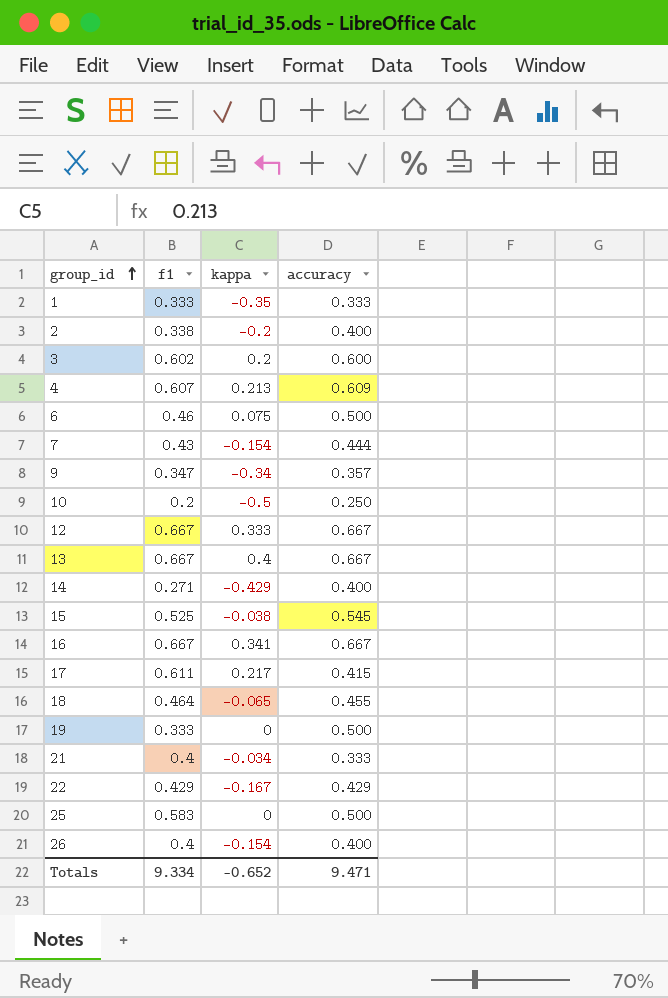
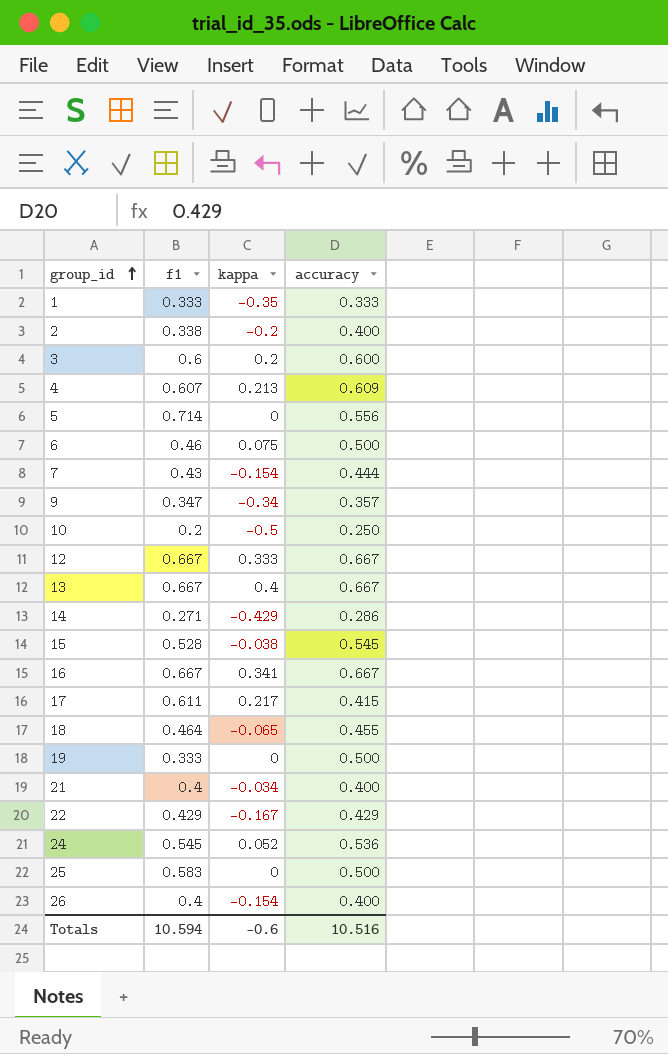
3 | f1: 0.602 -> 0.6
row 5: none -> 0.714 | 0 | 0.556
14 | accuracy: 0.400 -> 0.286
15 | f1: 0.525 -> 0.528
21 | accuracy: 0.333 -> 0.400
row 24: none -> 0.545 | 0.052 | 0.536
Totals | f1: 9.334 -> 10.594
Totals | kappa: -0.652 -> -0.6
Totals | accuracy: 9.471 -> 10.516

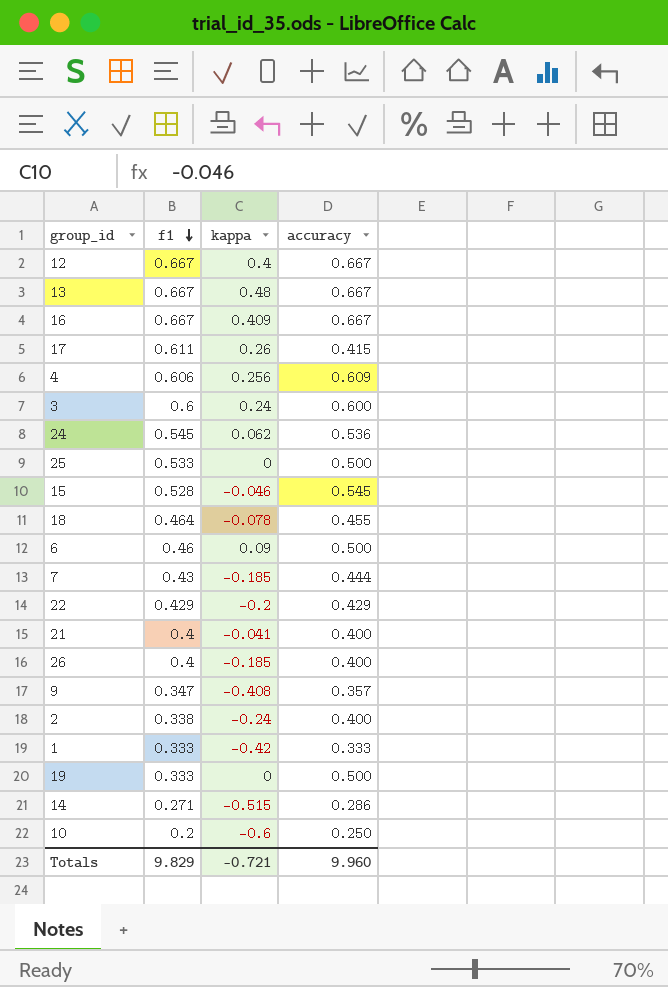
row order: group_id ascending -> f1 descending
row 5: 0.714 | 0 | 0.556 -> none
12 | kappa: 0.333 -> 0.4
13 | kappa: 0.4 -> 0.48
16 | kappa: 0.341 -> 0.409
17 | kappa: 0.217 -> 0.26
4 | f1: 0.607 -> 0.606
4 | kappa: 0.213 -> 0.256
3 | kappa: 0.2 -> 0.24
24 | kappa: 0.052 -> 0.062
25 | f1: 0.583 -> 0.533
15 | kappa: -0.038 -> -0.046
18 | kappa: -0.065 -> -0.078
6 | kappa: 0.075 -> 0.09
7 | kappa: -0.154 -> -0.185
22 | kappa: -0.167 -> -0.2
21 | kappa: -0.034 -> -0.041
26 | kappa: -0.154 -> -0.185
9 | kappa: -0.34 -> -0.408
2 | kappa: -0.2 -> -0.24
1 | kappa: -0.35 -> -0.42
14 | kappa: -0.429 -> -0.515
10 | kappa: -0.5 -> -0.6
Totals | f1: 10.594 -> 9.829
Totals | kappa: -0.6 -> -0.721
Totals | accuracy: 10.516 -> 9.960

